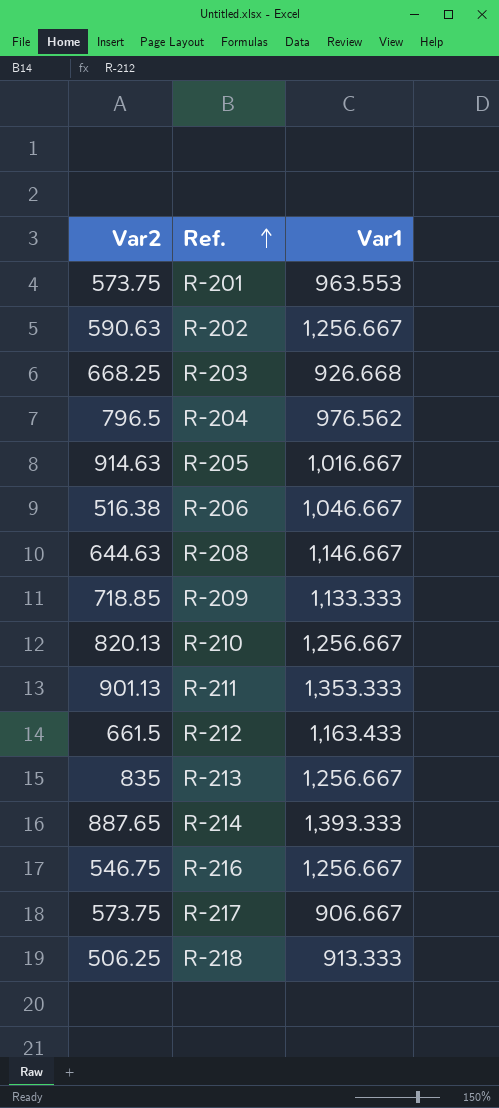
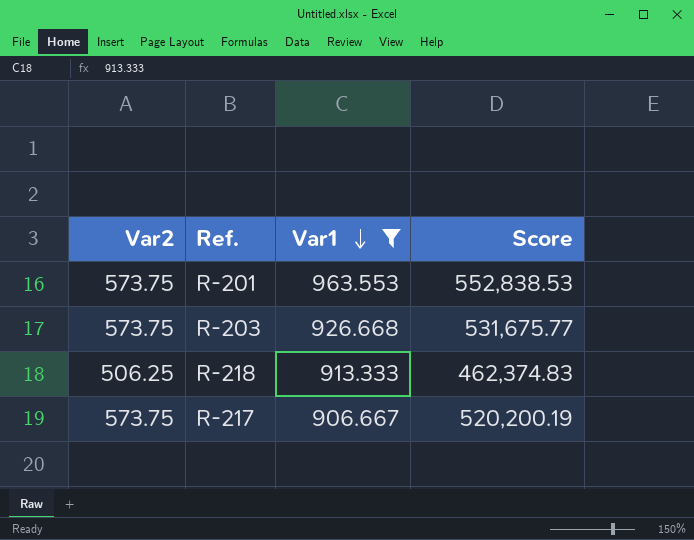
filter: none -> Var1 <= 963.553
row order: Ref. ascending -> Var1 descending
column Score | formula: none -> [Var2] * [Var1]
R-203 | Var2: 668.25 -> 573.75

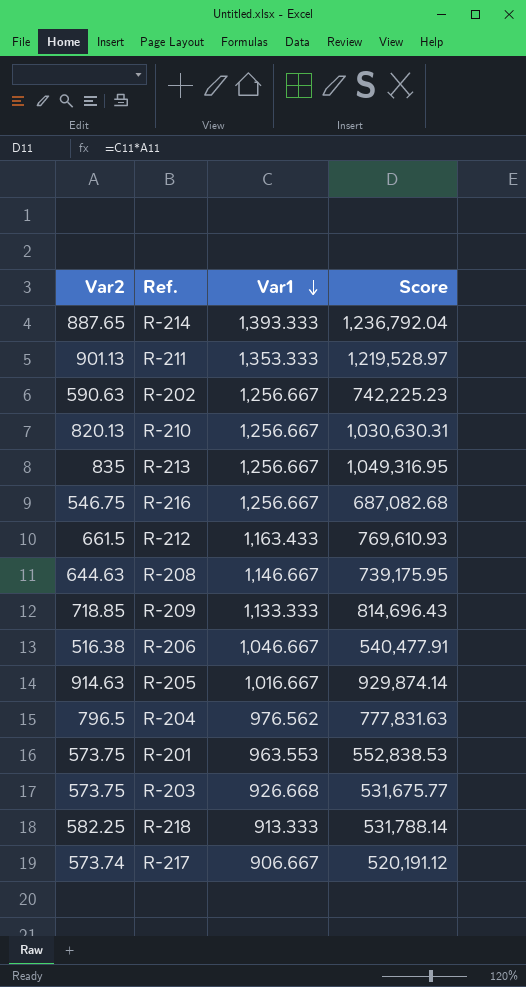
filter: Var1 <= 963.553 -> none
R-218 | Var2: 506.25 -> 582.25
R-218 | Score: 462,374.83 -> 531,788.14
R-217 | Var2: 573.75 -> 573.74
R-217 | Score: 520,200.19 -> 520,191.12

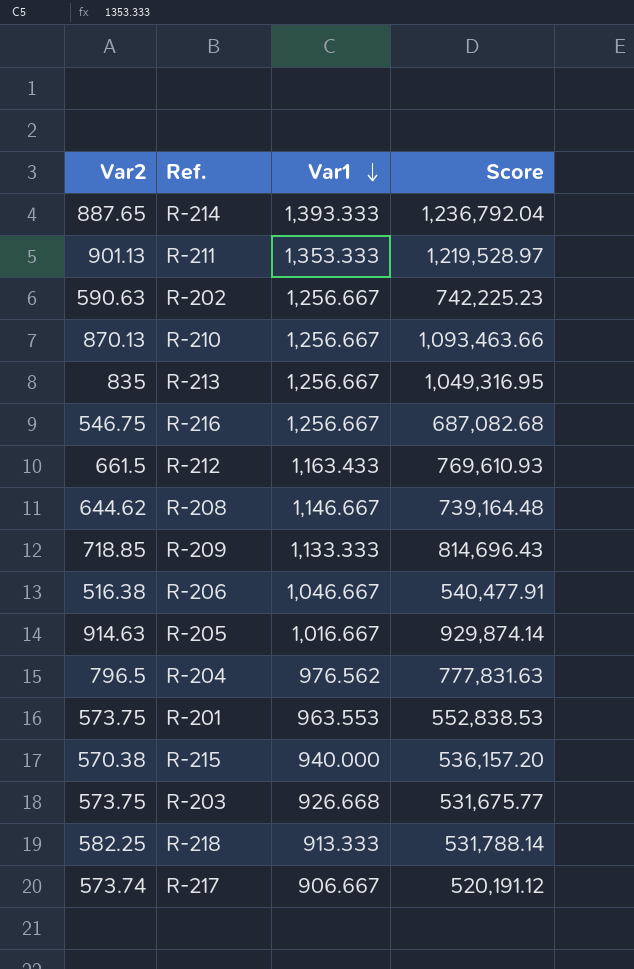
R-210 | Var2: 820.13 -> 870.13
R-210 | Score: 1,030,630.31 -> 1,093,463.66
R-208 | Var2: 644.63 -> 644.62
R-208 | Score: 739,175.95 -> 739,164.48
row R-215: none -> 570.38 | 940.000 | 536,157.20

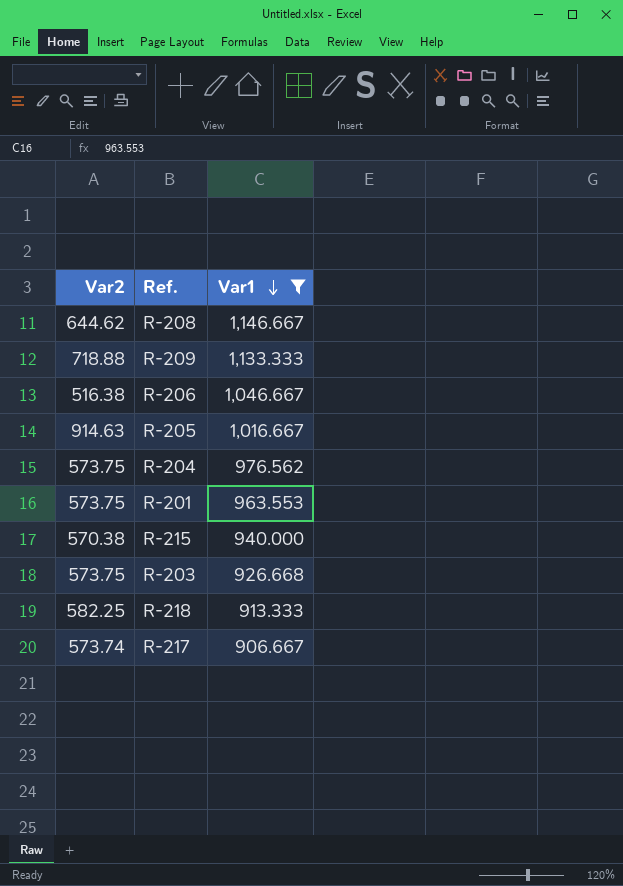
filter: none -> Var1 <= 1,146.667
column Score | formula: [Var2] * [Var1] -> none
R-209 | Var2: 718.85 -> 718.88
R-204 | Var2: 796.5 -> 573.75

